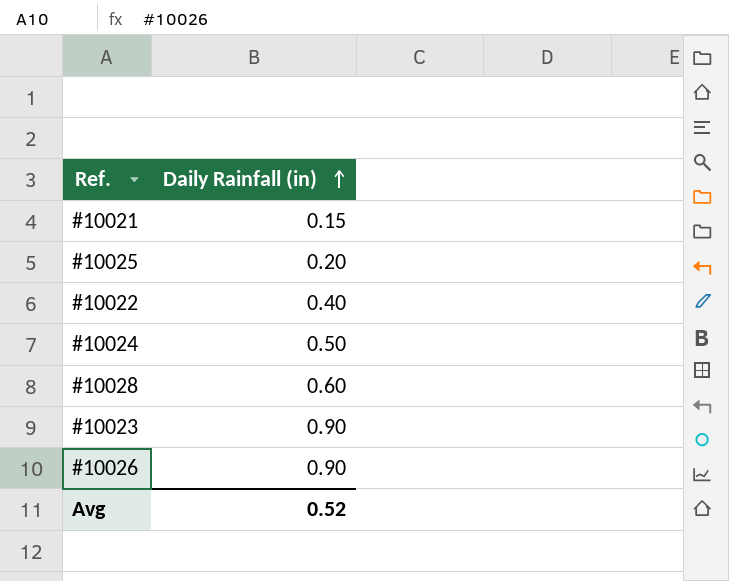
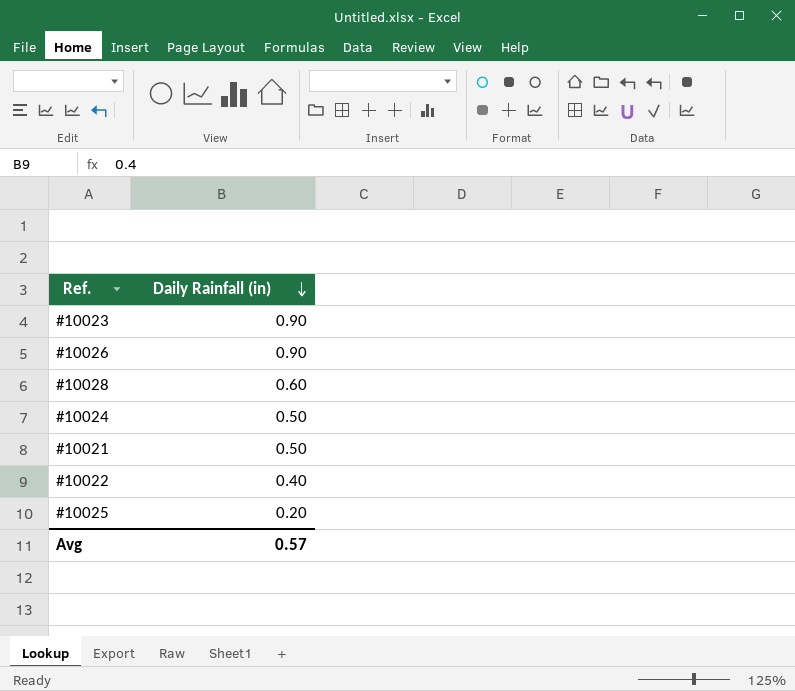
row order: Daily Rainfall (in) ascending -> Daily Rainfall (in) descending
#10021 | Daily Rainfall (in): 0.15 -> 0.50
Avg | Daily Rainfall (in): 0.52 -> 0.57

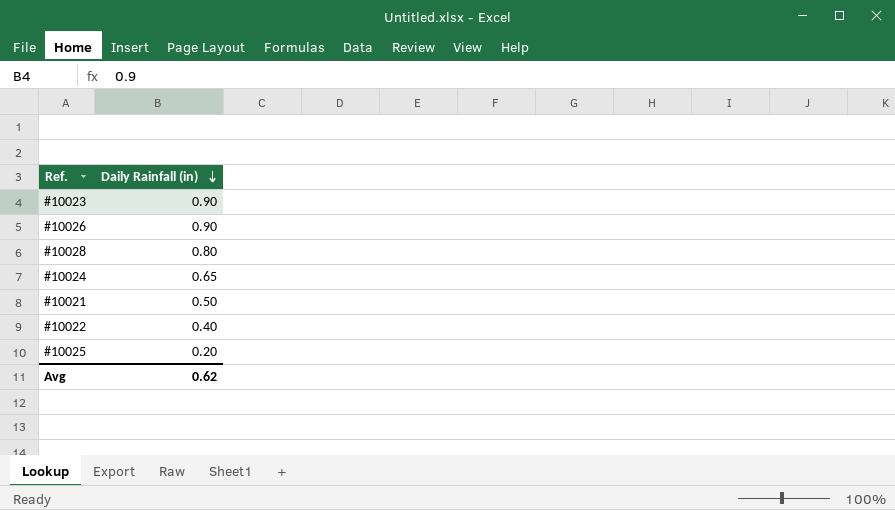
#10028 | Daily Rainfall (in): 0.60 -> 0.80
#10024 | Daily Rainfall (in): 0.50 -> 0.65
Avg | Daily Rainfall (in): 0.57 -> 0.62

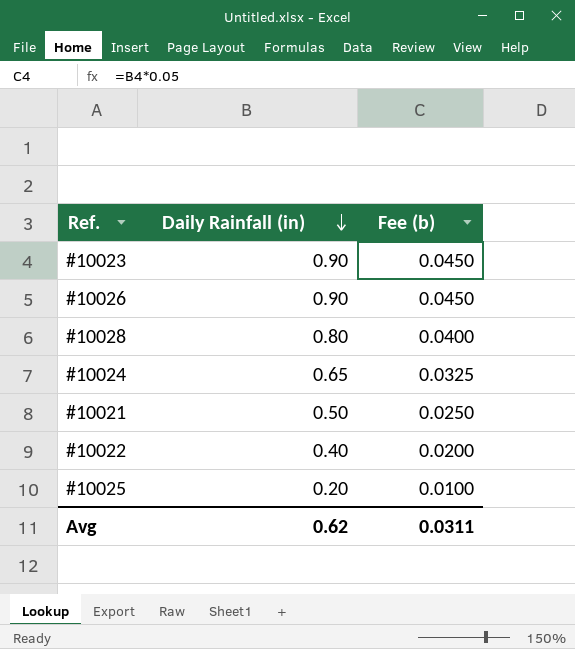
column Fee (b) | formula: none -> [Daily Rainfall (in)] * 0.05

